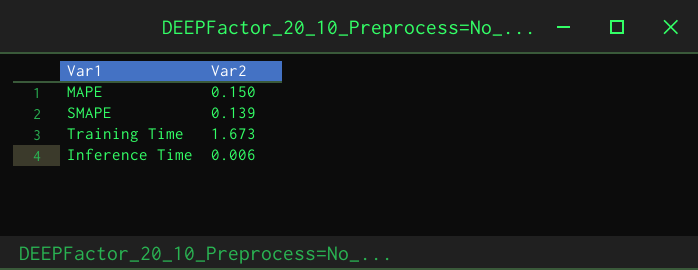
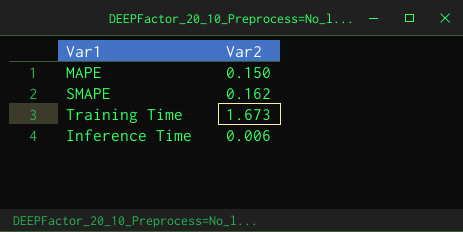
SMAPE | Var2: 0.139 -> 0.162

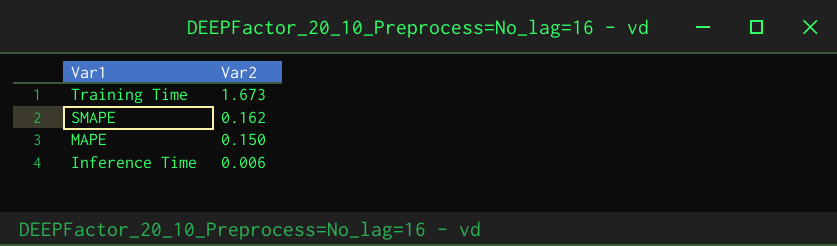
row order: none -> Var1 descending

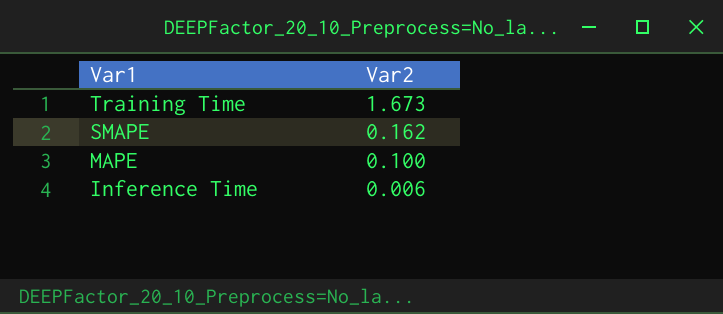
MAPE | Var2: 0.150 -> 0.100

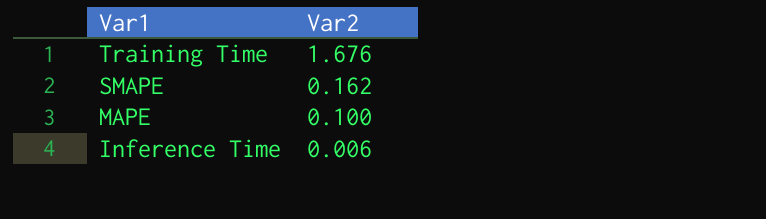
Training Time | Var2: 1.673 -> 1.676

